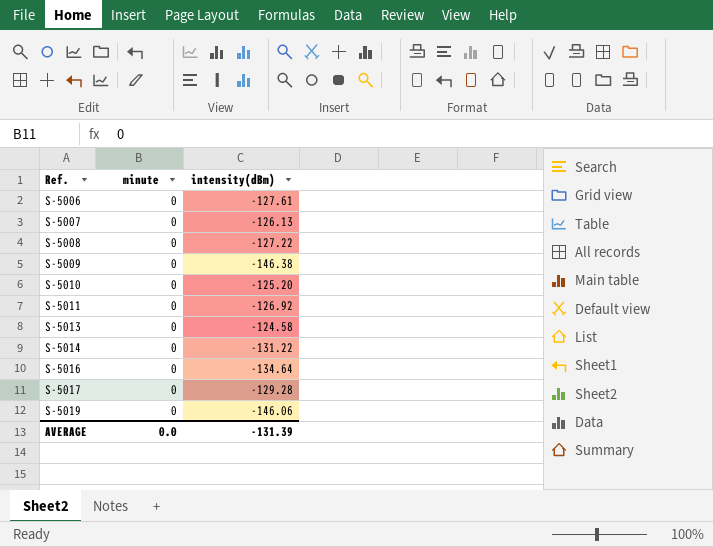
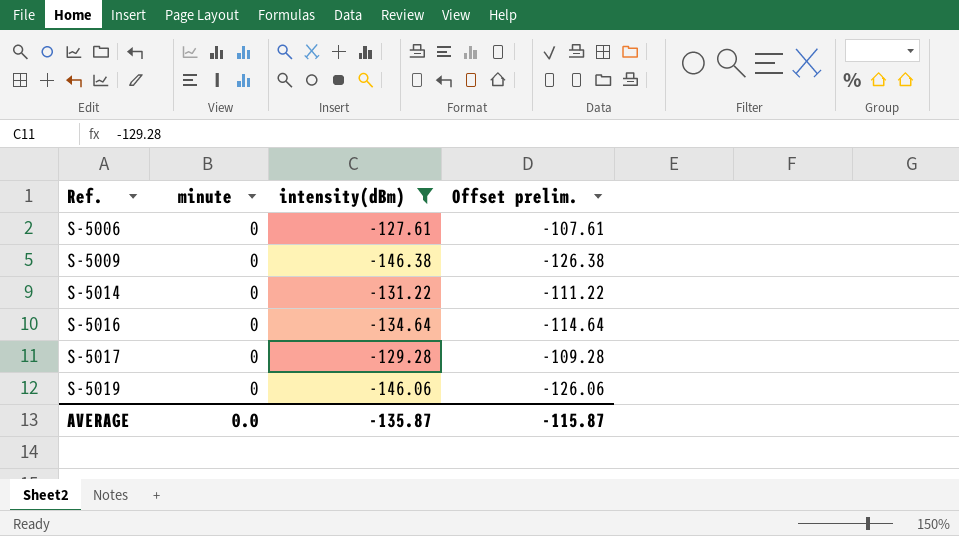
filter: none -> intensity(dBm) <= -127.61
column Offset prelim. | formula: none -> [intensity(dBm)] + 20
AVERAGE | intensity(dBm): -131.39 -> -135.87

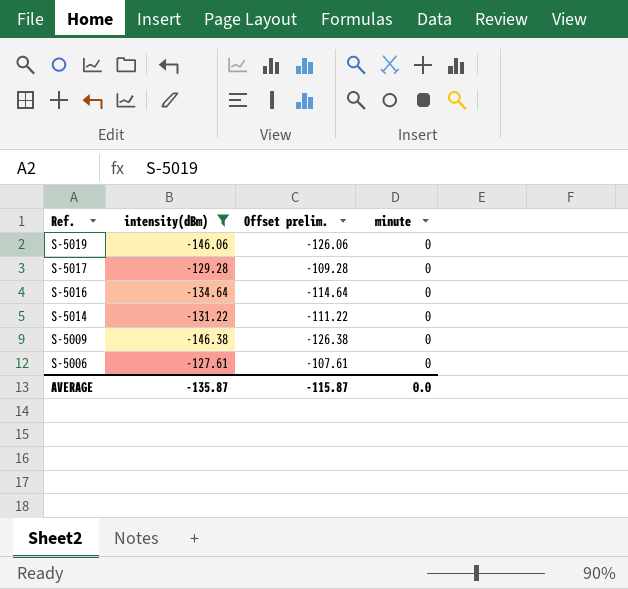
row order: Ref. ascending -> Ref. descending
column minute | position: 2 -> 4

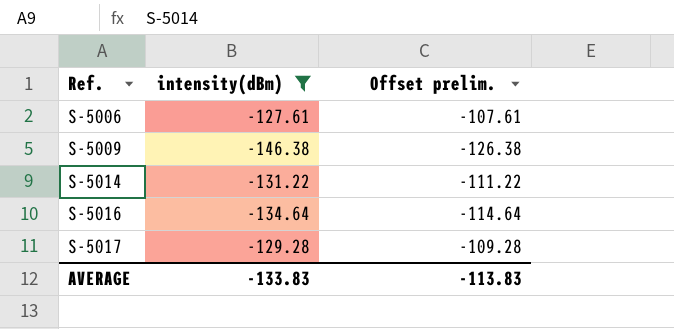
row order: Ref. descending -> Ref. ascending
column minute | position: 4 -> none
row S-5019: -146.06 | -126.06 | 0 -> none
AVERAGE | intensity(dBm): -135.87 -> -133.83
AVERAGE | Offset prelim.: -115.87 -> -113.83

